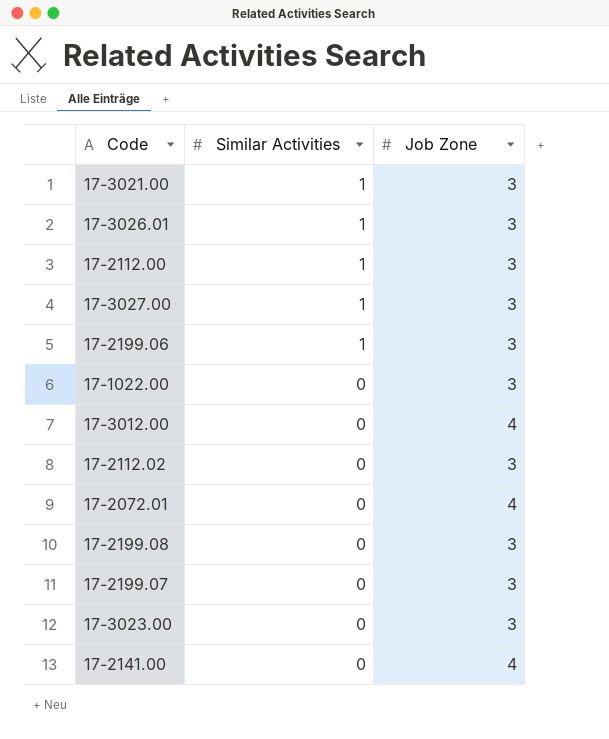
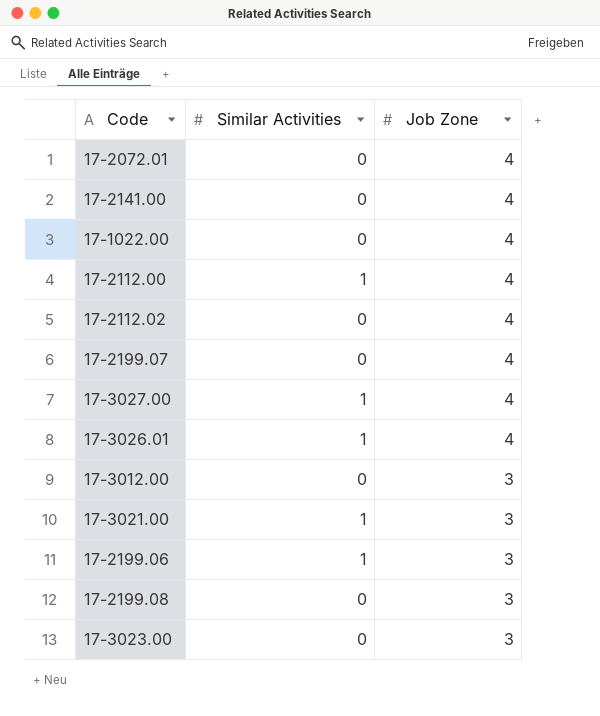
row order: Similar Activities descending -> Job Zone descending
17-1022.00 | Job Zone: 3 -> 4
17-2112.00 | Job Zone: 3 -> 4
17-2112.02 | Job Zone: 3 -> 4
17-2199.07 | Job Zone: 3 -> 4
17-3027.00 | Job Zone: 3 -> 4
17-3026.01 | Job Zone: 3 -> 4
17-3012.00 | Job Zone: 4 -> 3

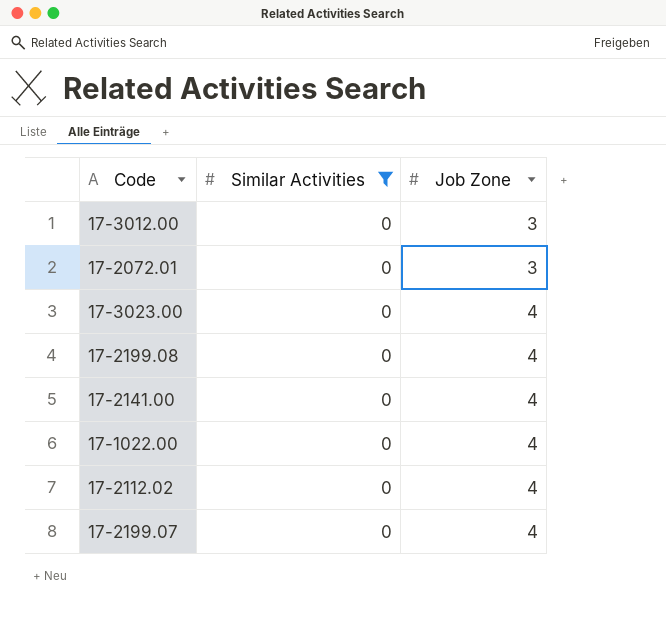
filter: none -> Similar Activities = 0
row order: Job Zone descending -> Job Zone ascending
17-2072.01 | Job Zone: 4 -> 3
17-3023.00 | Job Zone: 3 -> 4
17-2199.08 | Job Zone: 3 -> 4

